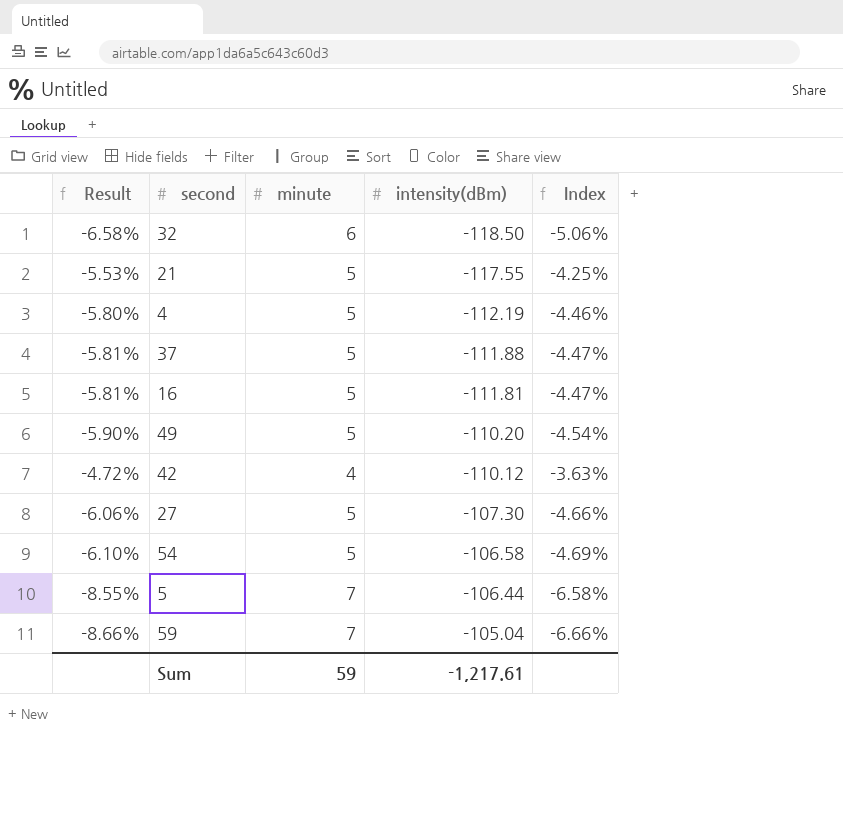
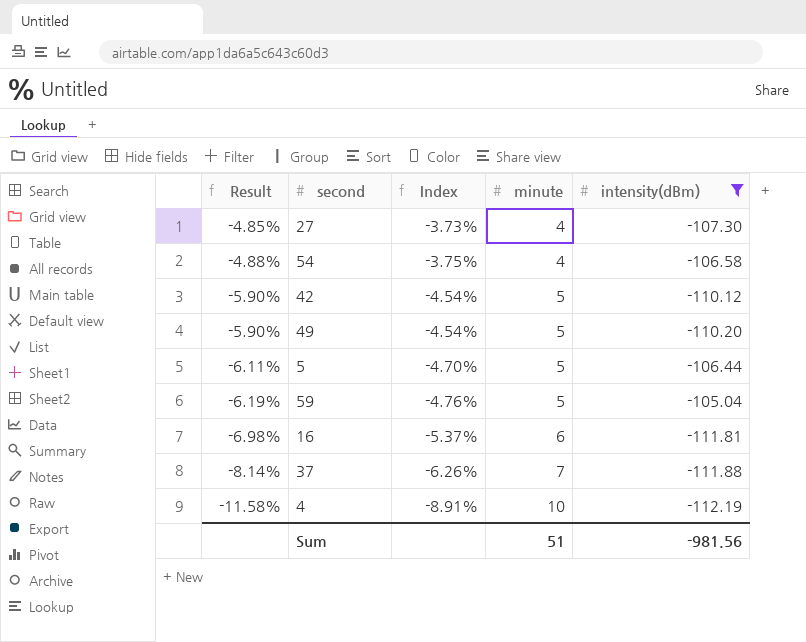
filter: none -> intensity(dBm) >= -112.19
row order: intensity(dBm) ascending -> Result descending
column Index | position: 5 -> 3
27 | Result: -6.06% -> -4.85%
27 | Index: -4.66% -> -3.73%
27 | minute: 5 -> 4
54 | Result: -6.10% -> -4.88%
54 | Index: -4.69% -> -3.75%
54 | minute: 5 -> 4
42 | Result: -4.72% -> -5.90%
42 | Index: -3.63% -> -4.54%
42 | minute: 4 -> 5
5 | Result: -8.55% -> -6.11%
5 | Index: -6.58% -> -4.70%
5 | minute: 7 -> 5
59 | Result: -8.66% -> -6.19%
59 | Index: -6.66% -> -4.76%
59 | minute: 7 -> 5
16 | Result: -5.81% -> -6.98%
16 | Index: -4.47% -> -5.37%
16 | minute: 5 -> 6
37 | Result: -5.81% -> -8.14%
37 | Index: -4.47% -> -6.26%
37 | minute: 5 -> 7
4 | Result: -5.80% -> -11.58%
4 | Index: -4.46% -> -8.91%
4 | minute: 5 -> 10
Sum | minute: 59 -> 51
Sum | intensity(dBm): -1,217.61 -> -981.56

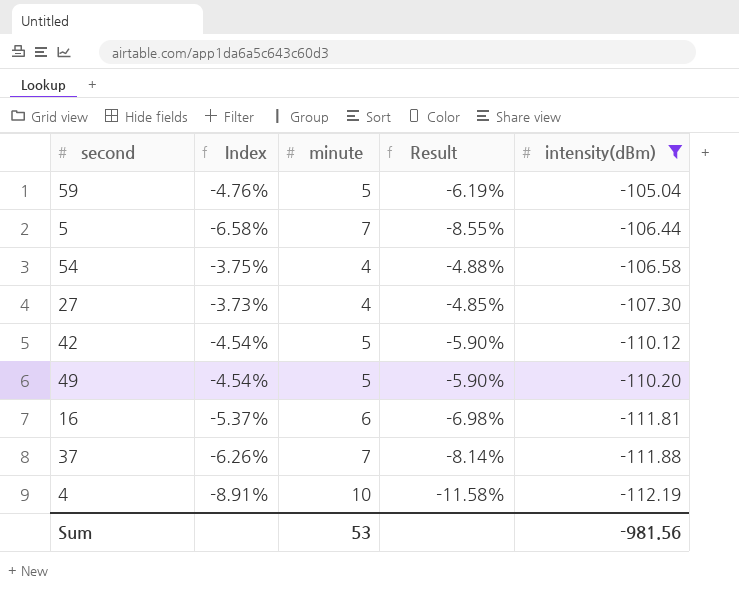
row order: Result descending -> intensity(dBm) descending
column Result | position: 1 -> 4
5 | Index: -4.70% -> -6.58%
5 | minute: 5 -> 7
5 | Result: -6.11% -> -8.55%
Sum | minute: 51 -> 53

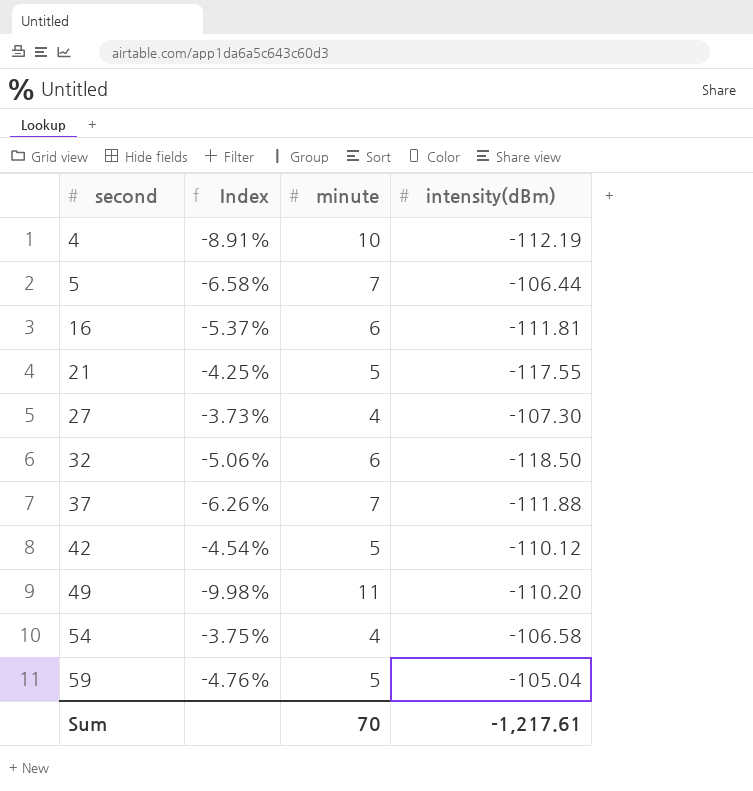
filter: intensity(dBm) >= -112.19 -> none
row order: intensity(dBm) descending -> second ascending
column Result | formula: [Index] * 1.3 -> none
49 | Index: -4.54% -> -9.98%
49 | minute: 5 -> 11
Sum | minute: 53 -> 70
Sum | intensity(dBm): -981.56 -> -1,217.61

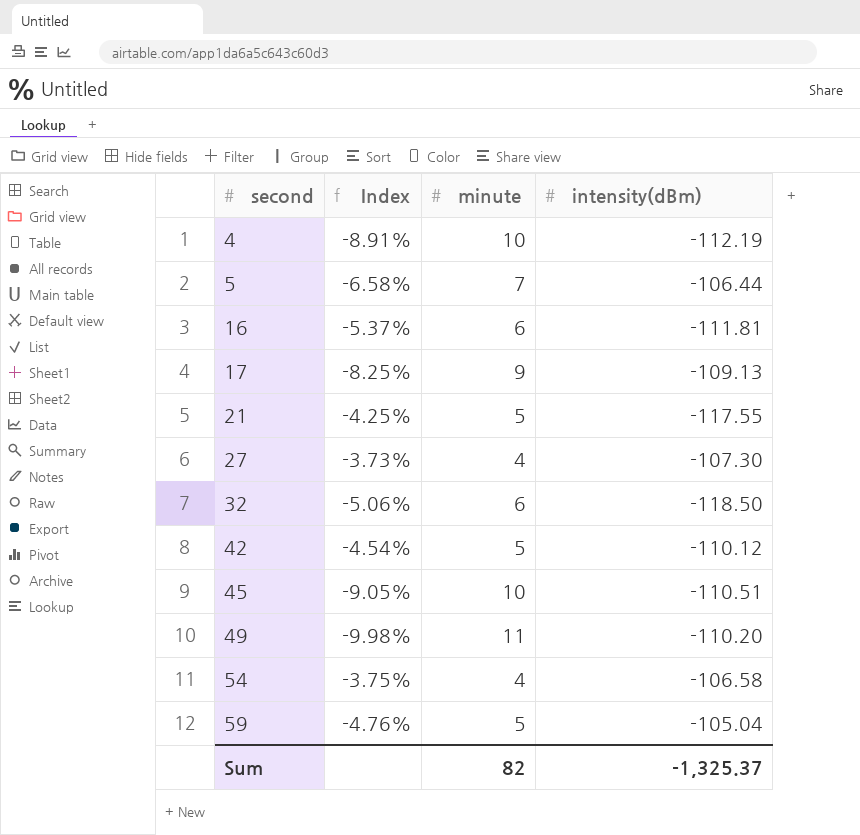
row 37: -6.26% | 7 | -111.88 -> none
row 17: none -> -8.25% | 9 | -109.13
row 45: none -> -9.05% | 10 | -110.51
Sum | minute: 70 -> 82
Sum | intensity(dBm): -1,217.61 -> -1,325.37

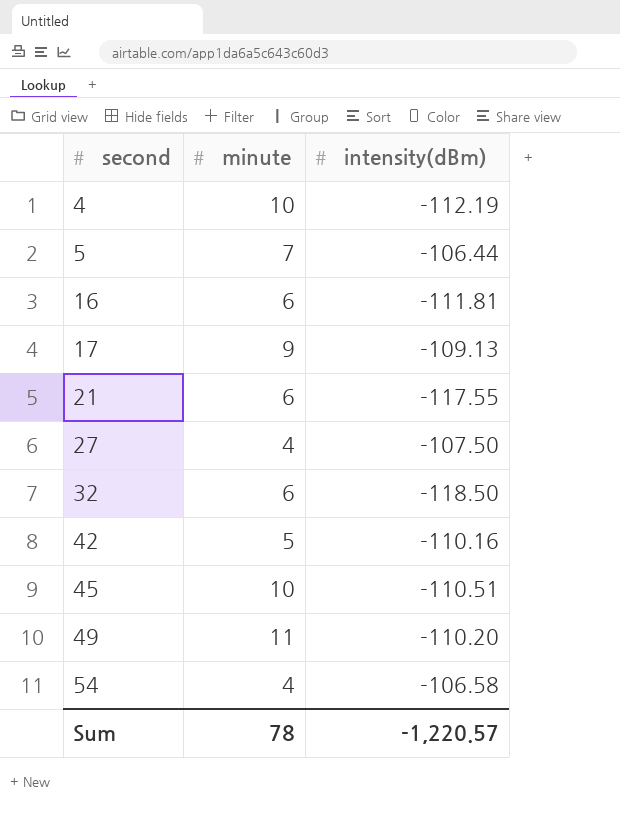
column Index | formula: [minute] / [intensity(dBm)] -> none
row 59: -4.76% | 5 | -105.04 -> none
21 | minute: 5 -> 6
27 | intensity(dBm): -107.30 -> -107.50
42 | intensity(dBm): -110.12 -> -110.16
Sum | minute: 82 -> 78
Sum | intensity(dBm): -1,325.37 -> -1,220.57

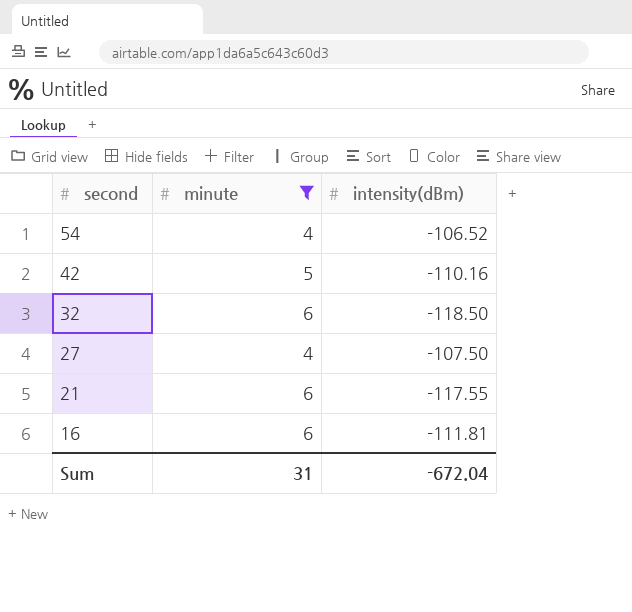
filter: none -> minute <= 6
row order: second ascending -> second descending
54 | intensity(dBm): -106.58 -> -106.52
Sum | minute: 78 -> 31
Sum | intensity(dBm): -1,220.57 -> -672.04

